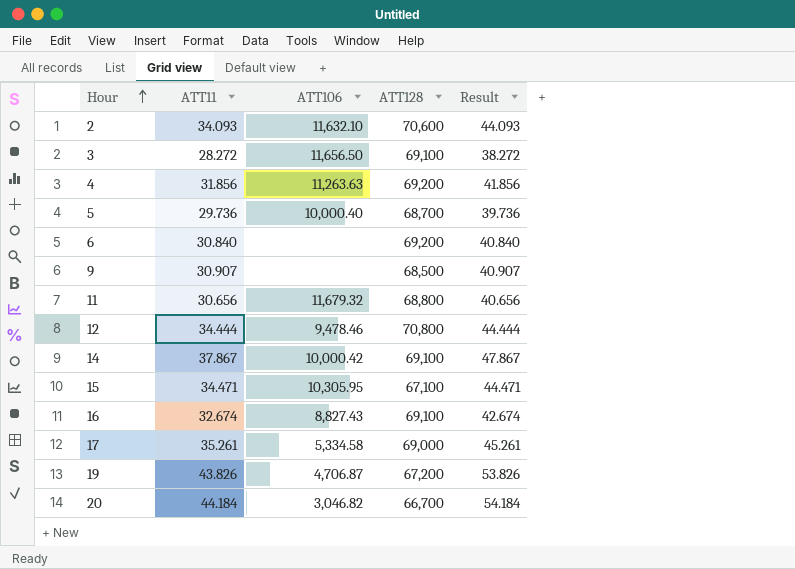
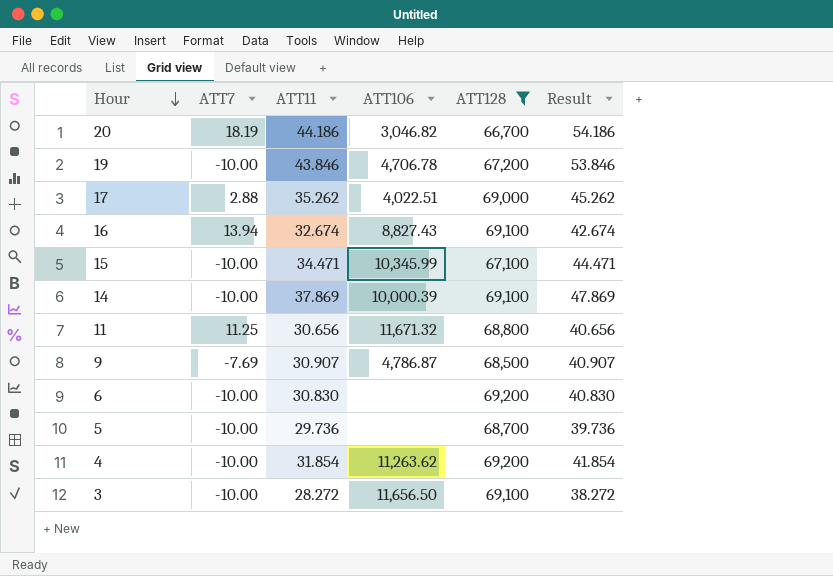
filter: none -> ATT128 <= 69,200
row order: Hour ascending -> Hour descending
column ATT7 | position: none -> 2
20 | ATT11: 44.184 -> 44.186
20 | Result: 54.184 -> 54.186
19 | ATT11: 43.826 -> 43.846
19 | ATT106: 4,706.87 -> 4,706.78
19 | Result: 53.826 -> 53.846
17 | ATT11: 35.261 -> 35.262
17 | ATT106: 5,334.58 -> 4,022.51
17 | Result: 45.261 -> 45.262
15 | ATT106: 10,305.95 -> 10,345.99
14 | ATT11: 37.867 -> 37.869
14 | ATT106: 10,000.42 -> 10,000.39
14 | Result: 47.867 -> 47.869
11 | ATT106: 11,679.32 -> 11,671.32
9 | ATT106: none -> 4,786.87
6 | ATT11: 30.840 -> 30.830
6 | Result: 40.840 -> 40.830
5 | ATT106: 10,000.40 -> none
4 | ATT11: 31.856 -> 31.854
4 | ATT106: 11,263.63 -> 11,263.62
4 | Result: 41.856 -> 41.854

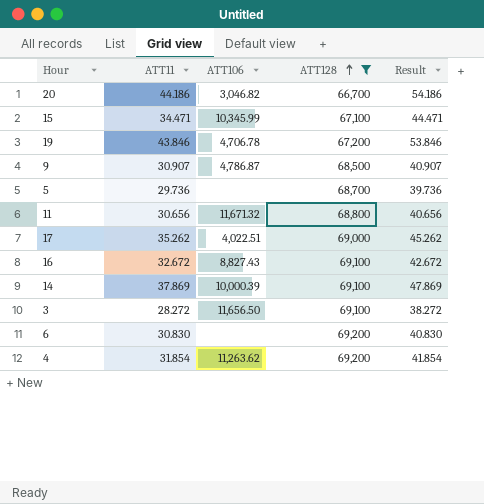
row order: Hour descending -> ATT128 ascending
column ATT7 | position: 2 -> none
16 | ATT11: 32.674 -> 32.672
16 | Result: 42.674 -> 42.672

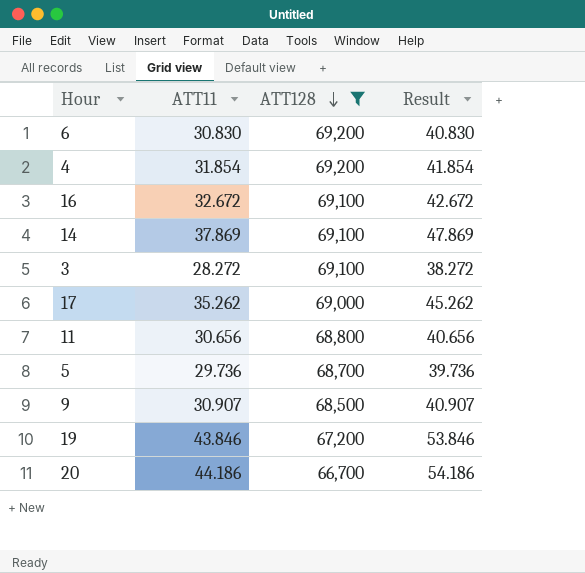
row order: ATT128 ascending -> ATT128 descending
column ATT106 | position: 3 -> none
row 15: 34.471 | 10,345.99 | 67,100 | 44.471 -> none

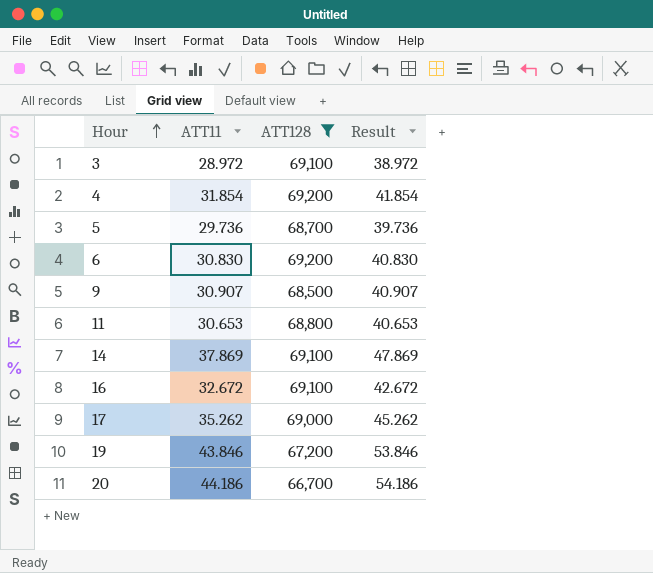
row order: ATT128 descending -> Hour ascending
3 | ATT11: 28.272 -> 28.972
3 | Result: 38.272 -> 38.972
11 | ATT11: 30.656 -> 30.653
11 | Result: 40.656 -> 40.653

